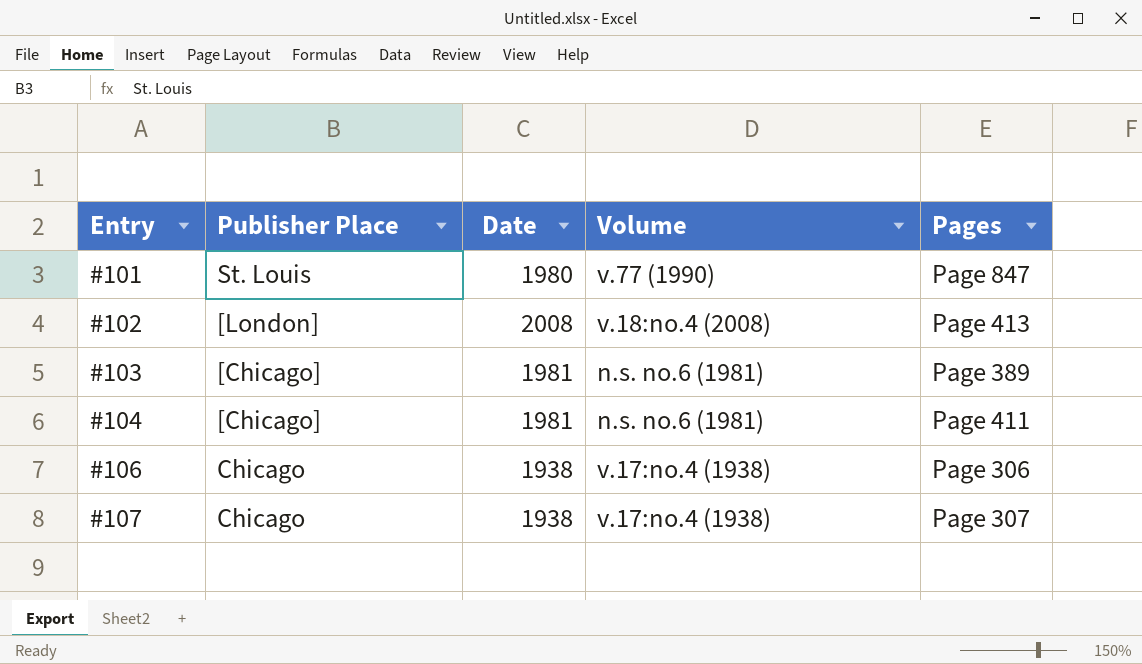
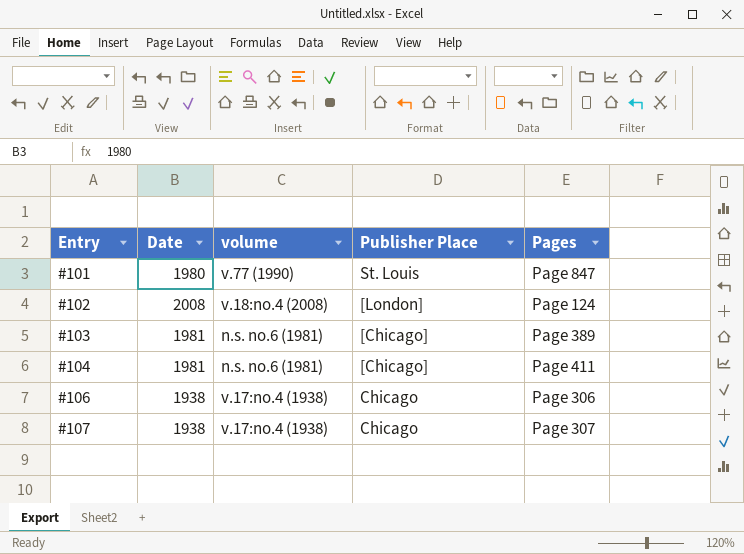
column name: Volume -> volume
column Publisher Place | position: 2 -> 4
#102 | Pages: Page 413 -> Page 124

